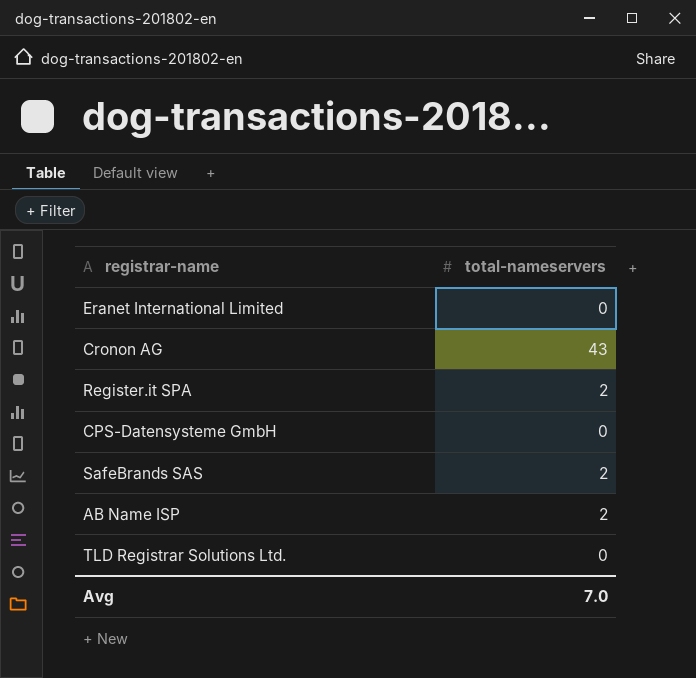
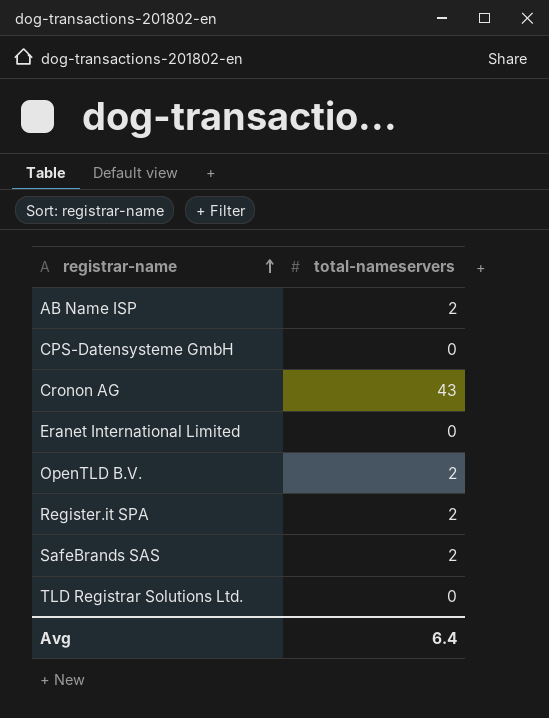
row order: none -> registrar-name ascending
row OpenTLD B.V.: none -> 2
Avg | total-nameservers: 7.0 -> 6.4

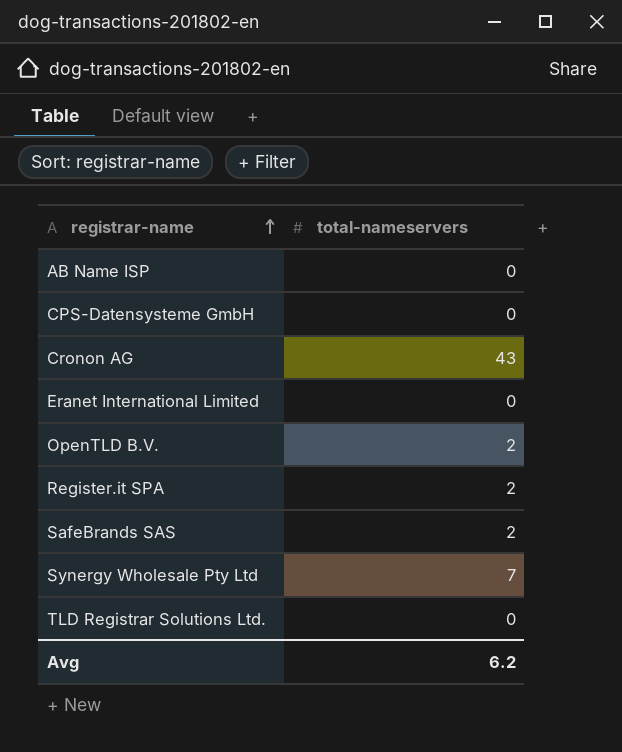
AB Name ISP | total-nameservers: 2 -> 0
row Synergy Wholesale Pty Ltd: none -> 7
Avg | total-nameservers: 6.4 -> 6.2

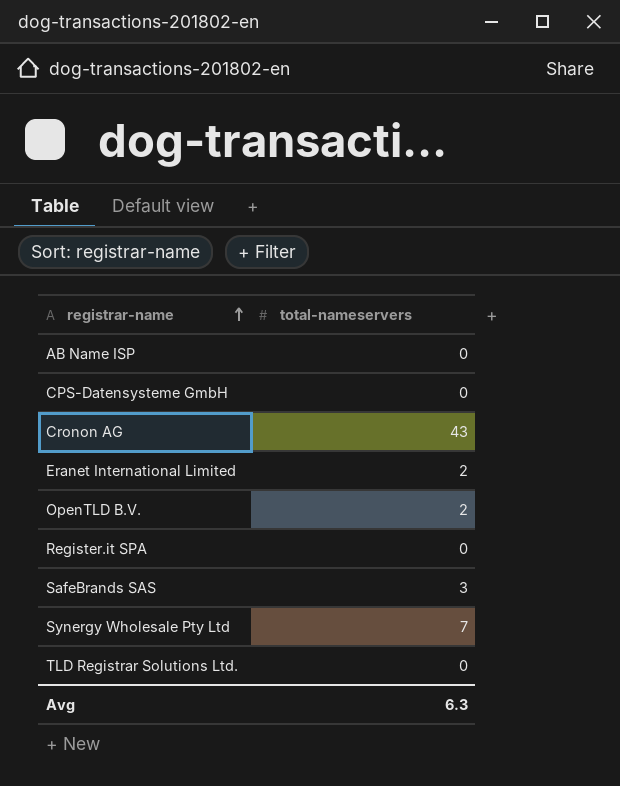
Eranet International Limited | total-nameservers: 0 -> 2
Register.it SPA | total-nameservers: 2 -> 0
SafeBrands SAS | total-nameservers: 2 -> 3
Avg | total-nameservers: 6.2 -> 6.3

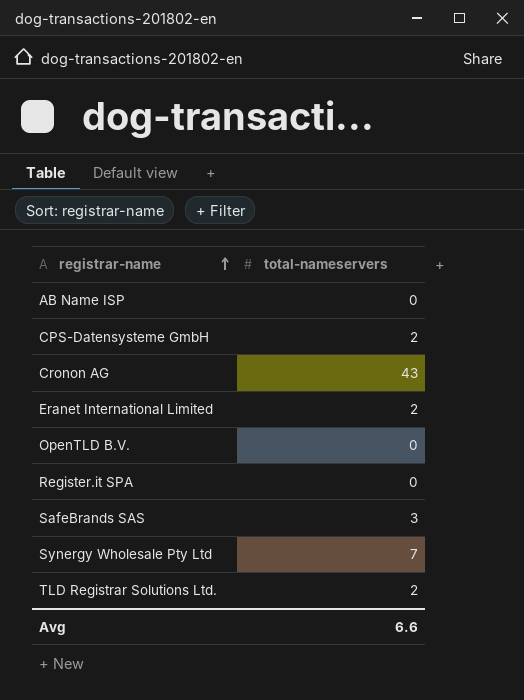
CPS-Datensysteme GmbH | total-nameservers: 0 -> 2
OpenTLD B.V. | total-nameservers: 2 -> 0
TLD Registrar Solutions Ltd. | total-nameservers: 0 -> 2
Avg | total-nameservers: 6.3 -> 6.6

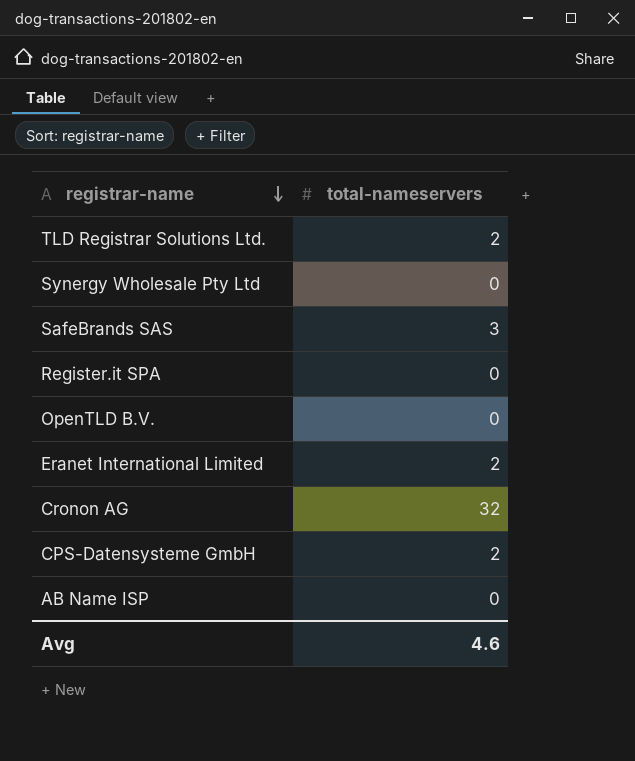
row order: registrar-name ascending -> registrar-name descending
Synergy Wholesale Pty Ltd | total-nameservers: 7 -> 0
Cronon AG | total-nameservers: 43 -> 32
Avg | total-nameservers: 6.6 -> 4.6

